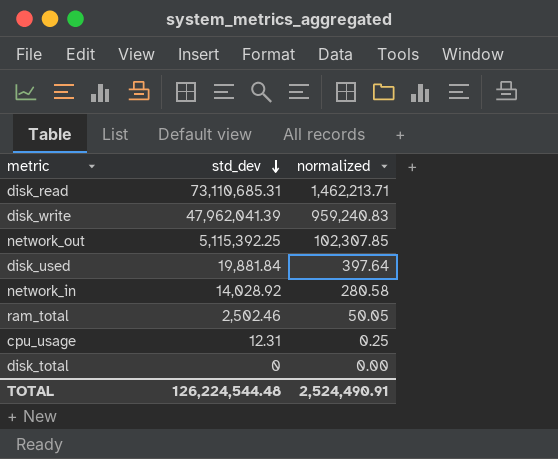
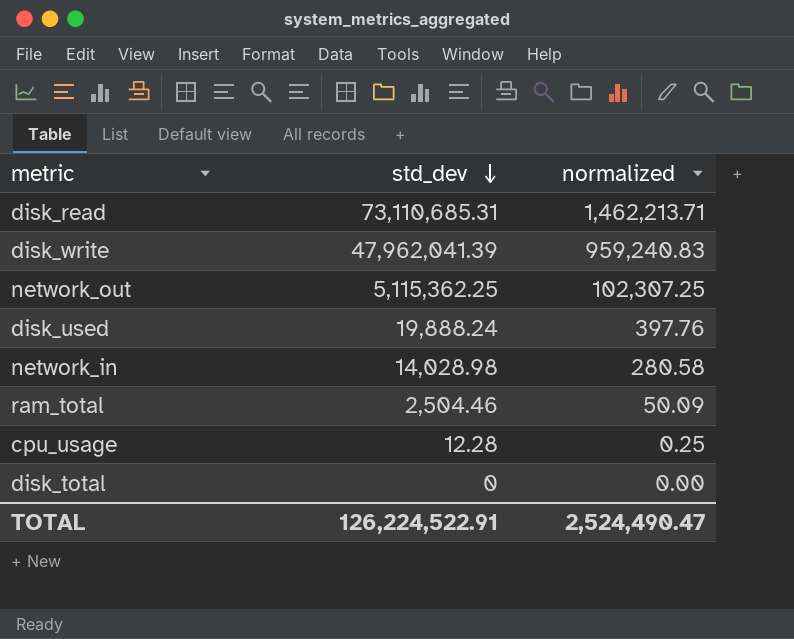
network_out | std_dev: 5,115,392.25 -> 5,115,362.25
network_out | normalized: 102,307.85 -> 102,307.25
disk_used | std_dev: 19,881.84 -> 19,888.24
disk_used | normalized: 397.64 -> 397.76
network_in | std_dev: 14,028.92 -> 14,028.98
ram_total | std_dev: 2,502.46 -> 2,504.46
ram_total | normalized: 50.05 -> 50.09
cpu_usage | std_dev: 12.31 -> 12.28
TOTAL | std_dev: 126,224,544.48 -> 126,224,522.91
TOTAL | normalized: 2,524,490.91 -> 2,524,490.47

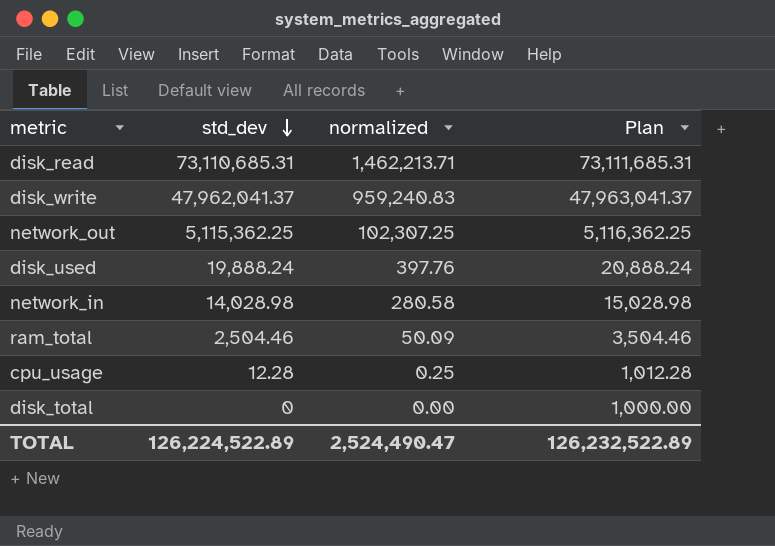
column Plan | formula: none -> [std_dev] + 1000
disk_write | std_dev: 47,962,041.39 -> 47,962,041.37
TOTAL | std_dev: 126,224,522.91 -> 126,224,522.89

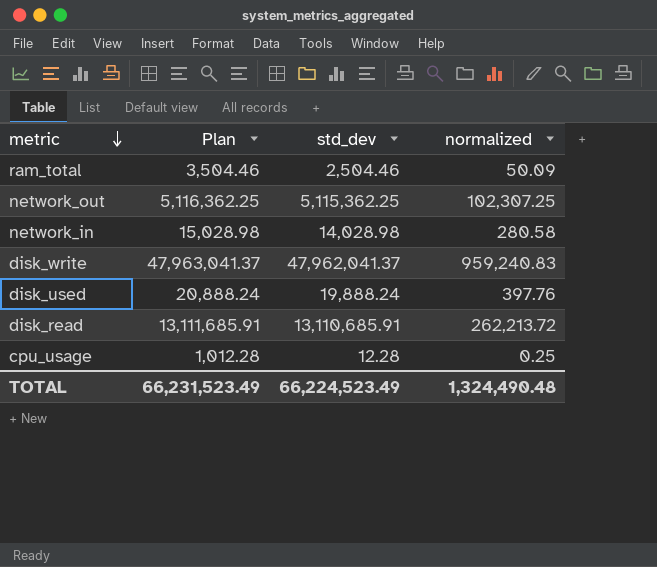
row order: std_dev descending -> metric descending
column Plan | position: 4 -> 2
row disk_total: 0 | 0.00 | 1,000.00 -> none
disk_read | Plan: 73,111,685.31 -> 13,111,685.91
disk_read | std_dev: 73,110,685.31 -> 13,110,685.91
disk_read | normalized: 1,462,213.71 -> 262,213.72
TOTAL | Plan: 126,232,522.89 -> 66,231,523.49
TOTAL | std_dev: 126,224,522.89 -> 66,224,523.49
TOTAL | normalized: 2,524,490.47 -> 1,324,490.48

